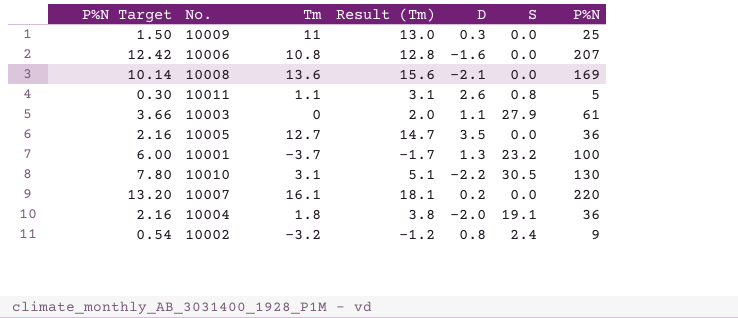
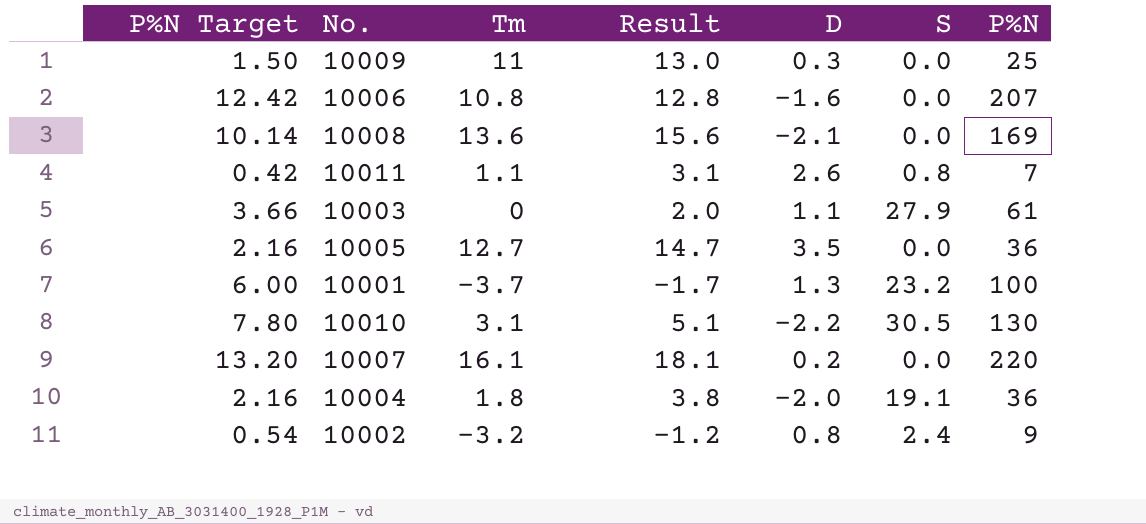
column name: Result (Tm) -> Result
10011 | P%N Target: 0.30 -> 0.42
10011 | P%N: 5 -> 7

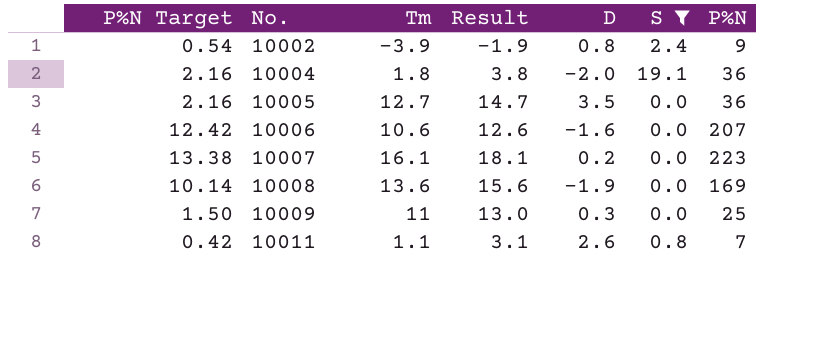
filter: none -> S <= 19.1
row order: none -> No. ascending
10002 | Tm: -3.2 -> -3.9
10002 | Result: -1.2 -> -1.9
10006 | Tm: 10.8 -> 10.6
10006 | Result: 12.8 -> 12.6
10007 | P%N Target: 13.20 -> 13.38
10007 | P%N: 220 -> 223
10008 | D: -2.1 -> -1.9

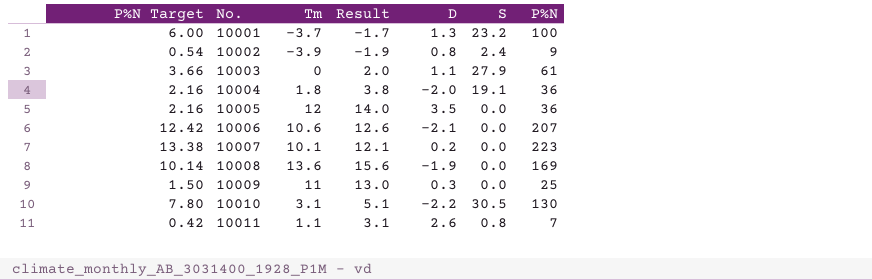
filter: S <= 19.1 -> none
10005 | Tm: 12.7 -> 12
10005 | Result: 14.7 -> 14.0
10006 | D: -1.6 -> -2.1
10007 | Tm: 16.1 -> 10.1
10007 | Result: 18.1 -> 12.1

